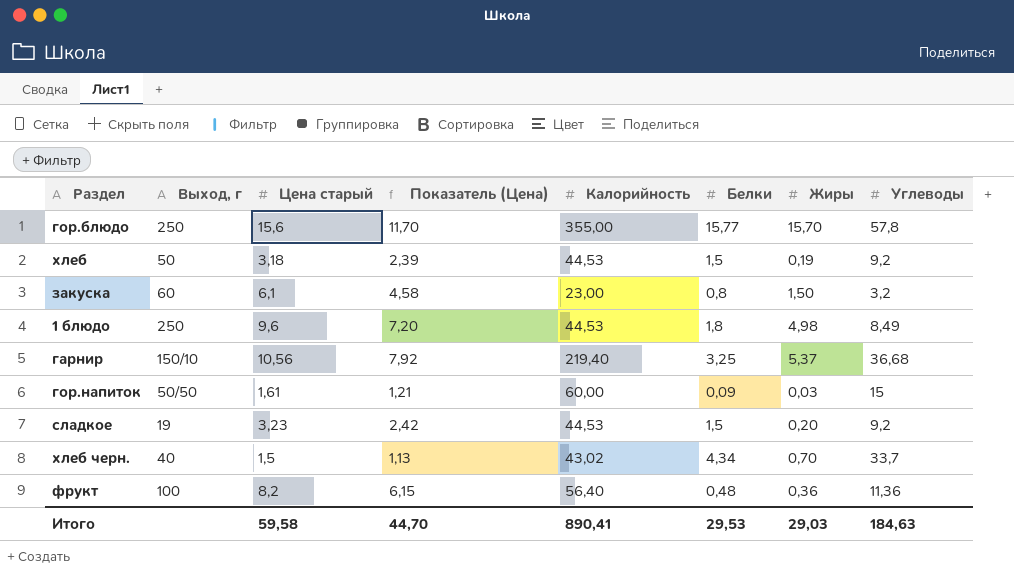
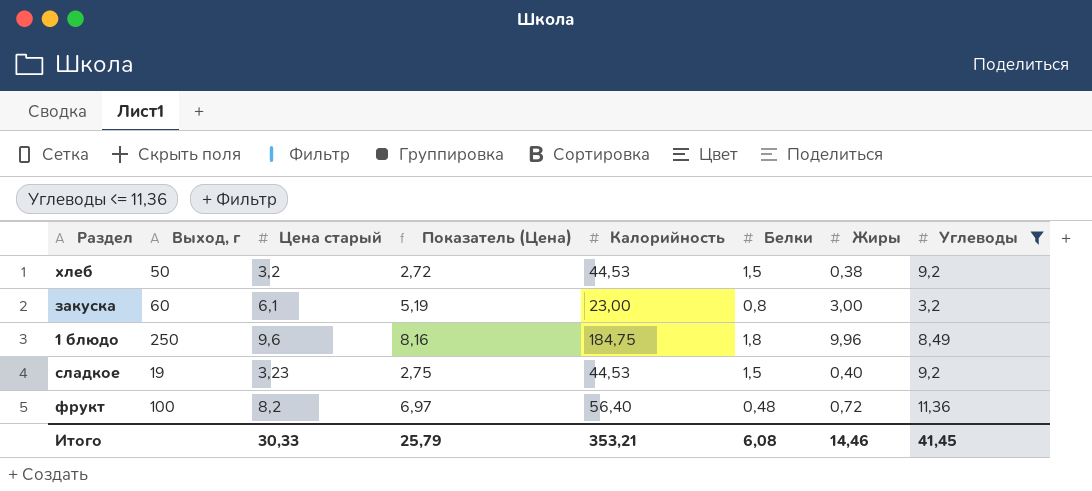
filter: none -> Углеводы <= 11,36
column Показатель (Цена) | formula: [Цена старый] * 0,75 -> [Цена старый] * 0,85
хлеб | Цена старый: 3,18 -> 3,2
хлеб | Жиры: 0,19 -> 0,38
закуска | Жиры: 1,50 -> 3,00
1 блюдо | Калорийность: 44,53 -> 184,75
1 блюдо | Жиры: 4,98 -> 9,96
сладкое | Жиры: 0,20 -> 0,40
фрукт | Жиры: 0,36 -> 0,72
Итого | Цена старый: 59,58 -> 30,33
Итого | Показатель (Цена): 44,70 -> 25,79
Итого | Калорийность: 890,41 -> 353,21
Итого | Белки: 29,53 -> 6,08
Итого | Жиры: 29,03 -> 14,46
Итого | Углеводы: 184,63 -> 41,45

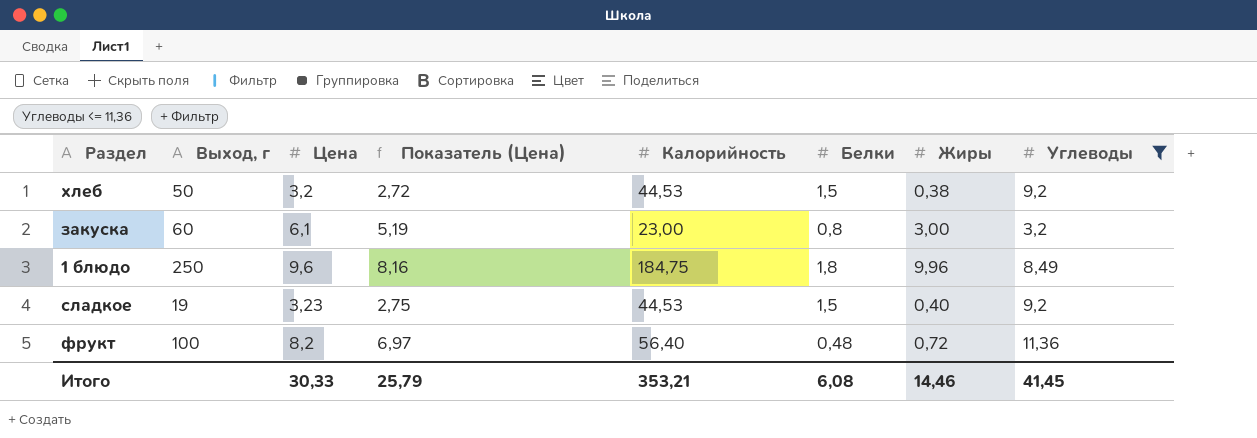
column name: Цена старый -> Цена

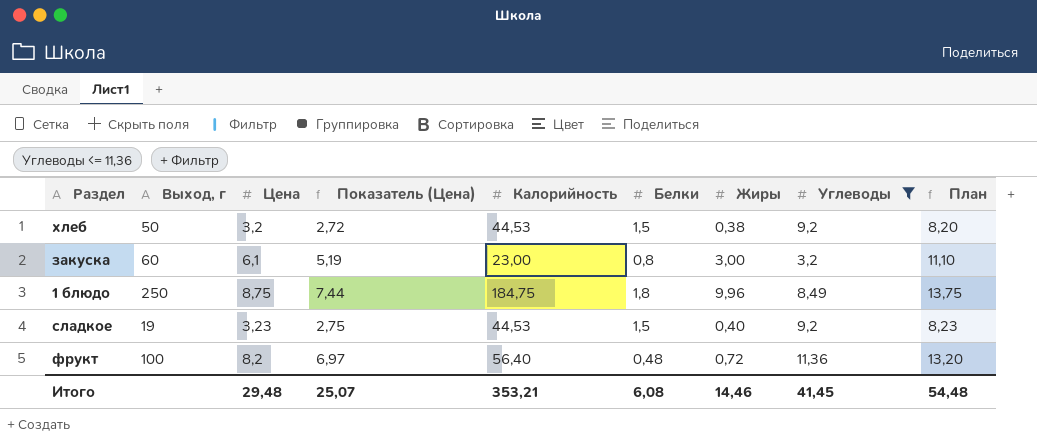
column План | formula: none -> [Цена] + 5
1 блюдо | Цена: 9,6 -> 8,75
1 блюдо | Показатель (Цена): 8,16 -> 7,44
Итого | Цена: 30,33 -> 29,48
Итого | Показатель (Цена): 25,79 -> 25,07

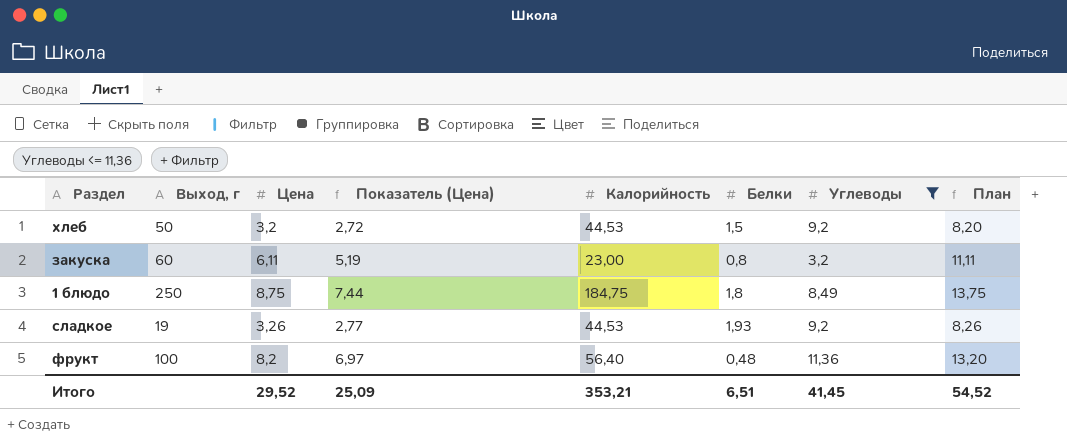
column Жиры | position: 7 -> none
закуска | Цена: 6,1 -> 6,11
закуска | План: 11,10 -> 11,11
сладкое | Цена: 3,23 -> 3,26
сладкое | Показатель (Цена): 2,75 -> 2,77
сладкое | Белки: 1,5 -> 1,93
сладкое | План: 8,23 -> 8,26
Итого | Цена: 29,48 -> 29,52
Итого | Показатель (Цена): 25,07 -> 25,09
Итого | Белки: 6,08 -> 6,51
Итого | План: 54,48 -> 54,52

